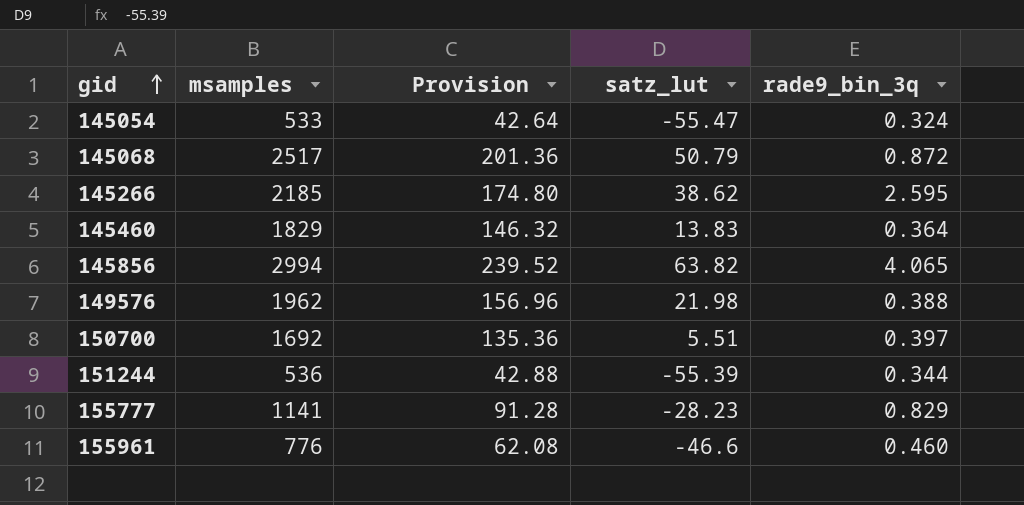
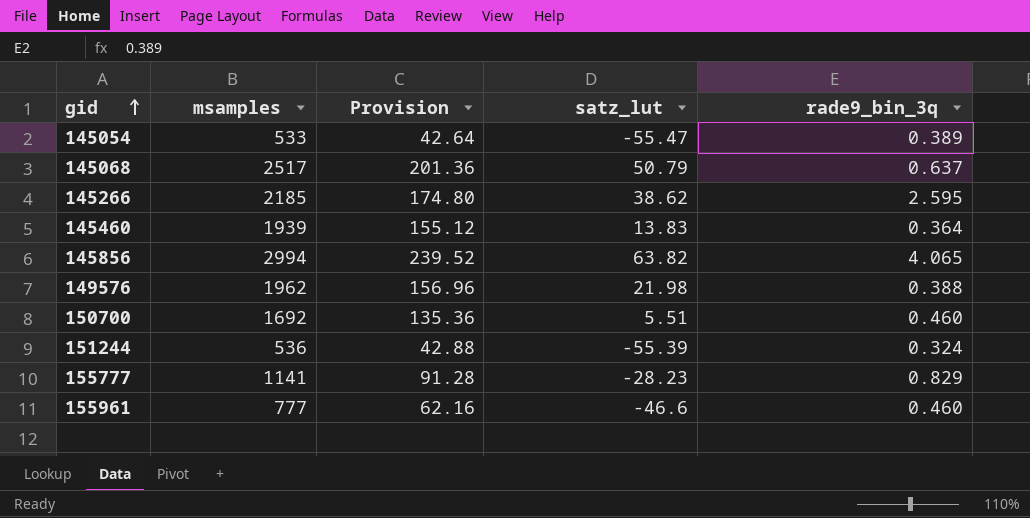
145054 | rade9_bin_3q: 0.324 -> 0.389
145068 | rade9_bin_3q: 0.872 -> 0.637
145460 | msamples: 1829 -> 1939
145460 | Provision: 146.32 -> 155.12
150700 | rade9_bin_3q: 0.397 -> 0.460
151244 | rade9_bin_3q: 0.344 -> 0.324
155961 | msamples: 776 -> 777
155961 | Provision: 62.08 -> 62.16

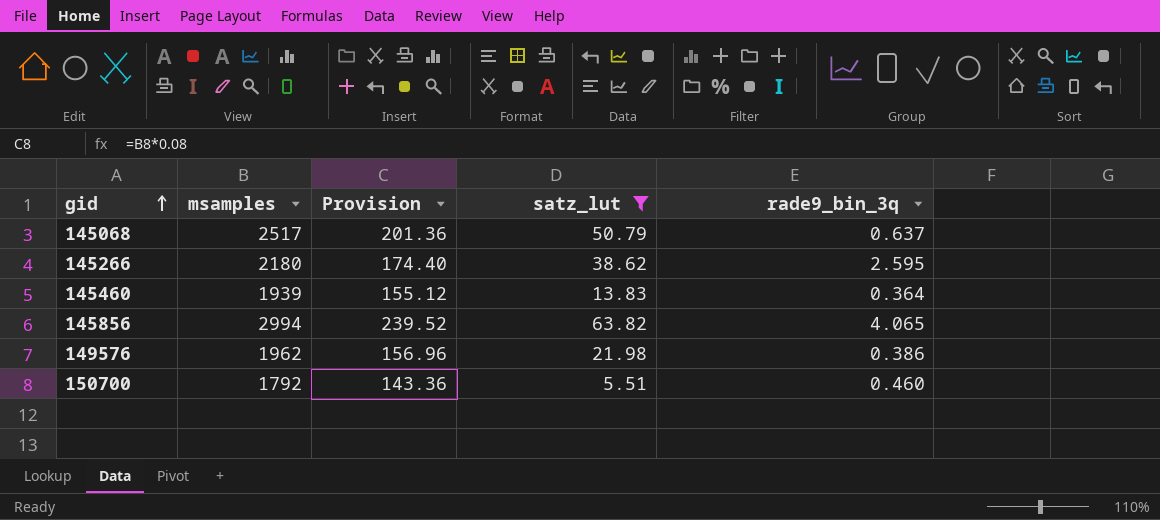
filter: none -> satz_lut >= 5.51
145266 | msamples: 2185 -> 2180
145266 | Provision: 174.80 -> 174.40
149576 | rade9_bin_3q: 0.388 -> 0.386
150700 | msamples: 1692 -> 1792
150700 | Provision: 135.36 -> 143.36

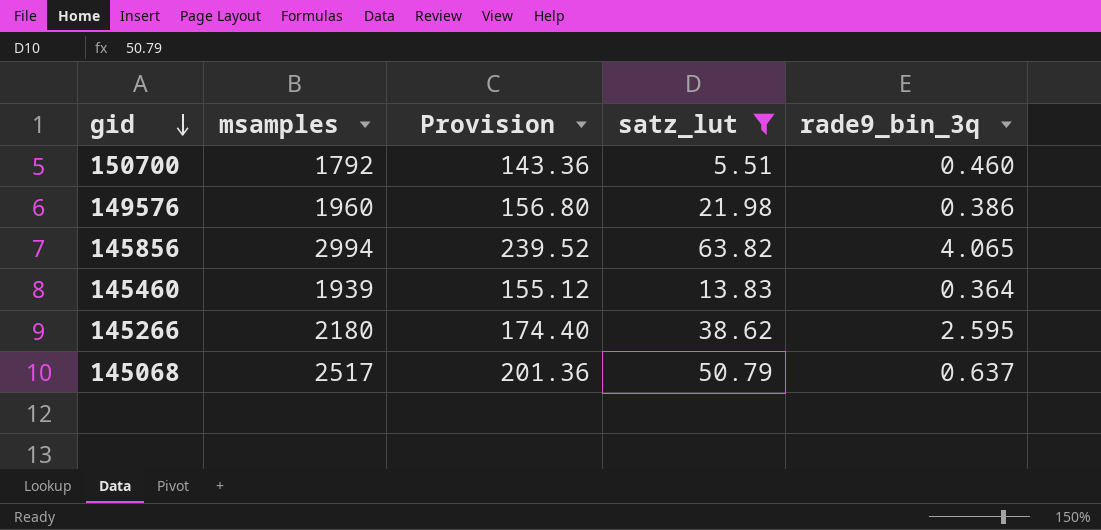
row order: gid ascending -> gid descending
149576 | msamples: 1962 -> 1960
149576 | Provision: 156.96 -> 156.80

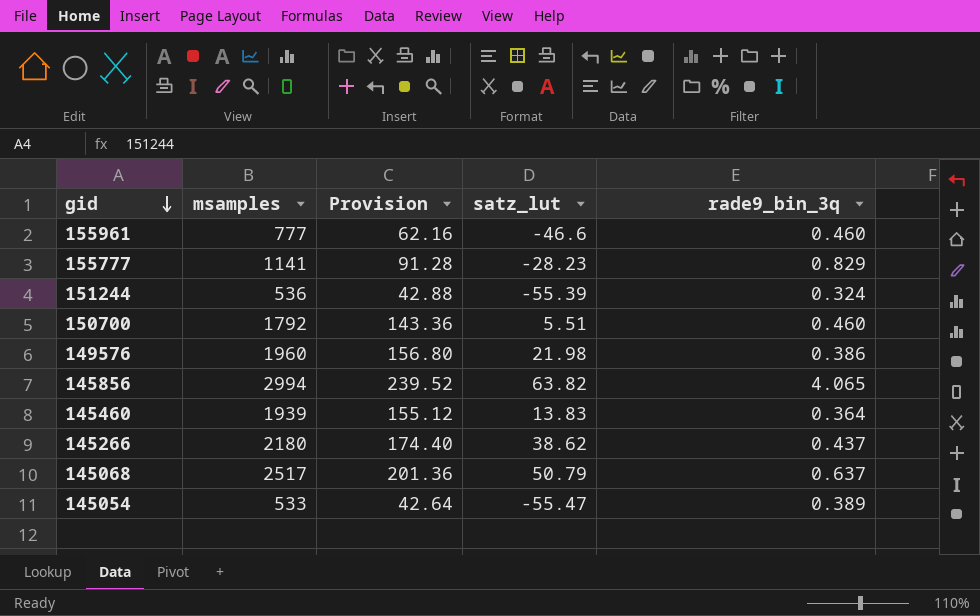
filter: satz_lut >= 5.51 -> none
145266 | rade9_bin_3q: 2.595 -> 0.437

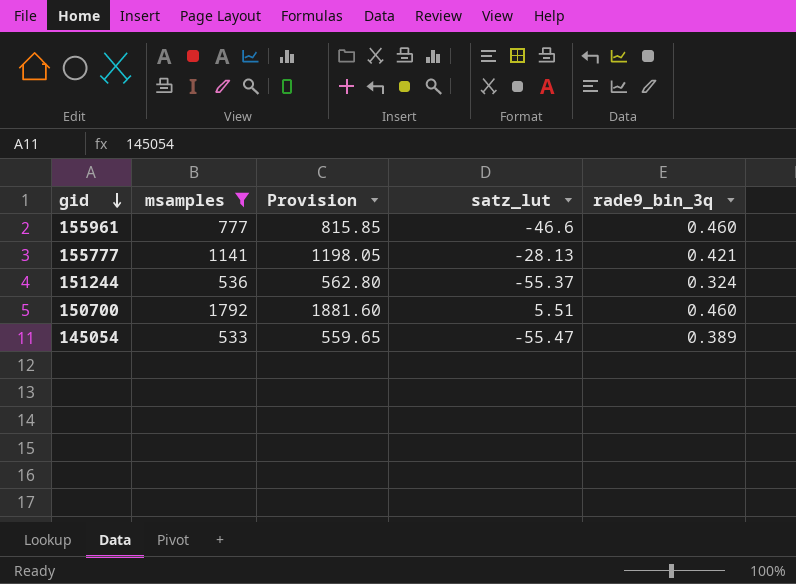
filter: none -> msamples <= 1792
column Provision | formula: [msamples] * 0.08 -> [msamples] * 1.05
155777 | satz_lut: -28.23 -> -28.13
155777 | rade9_bin_3q: 0.829 -> 0.421
151244 | satz_lut: -55.39 -> -55.37

